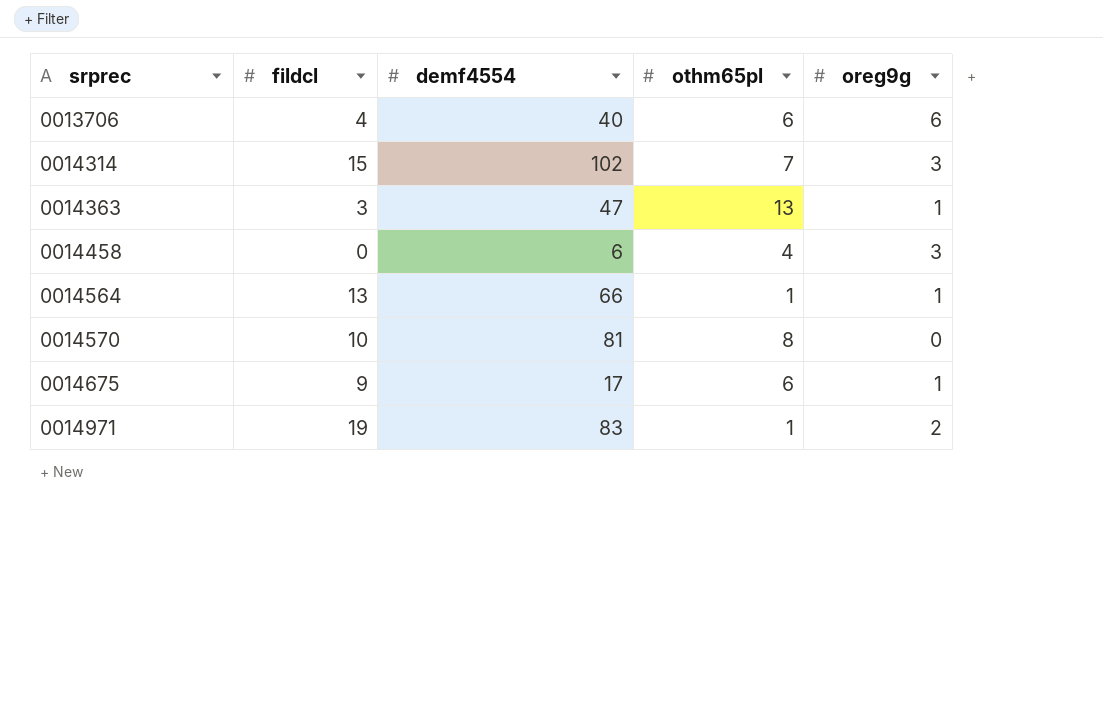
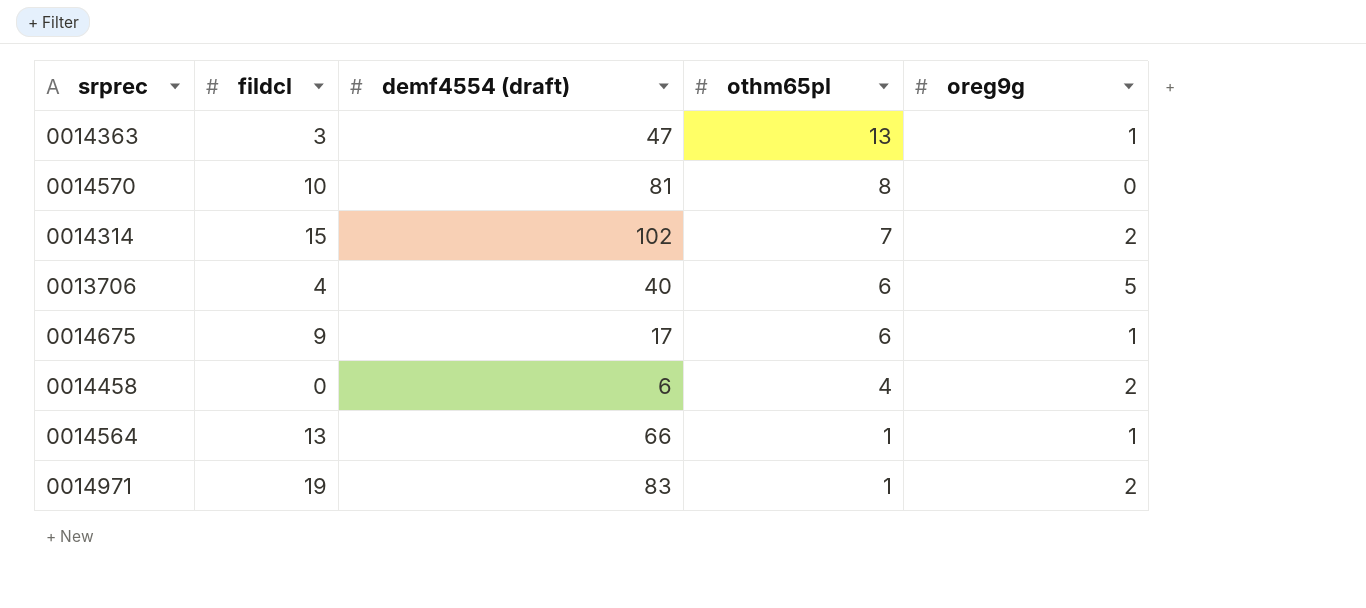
row order: srprec ascending -> othm65pl descending
column name: demf4554 -> demf4554 (draft)
0014314 | oreg9g: 3 -> 2
0013706 | oreg9g: 6 -> 5
0014458 | oreg9g: 3 -> 2

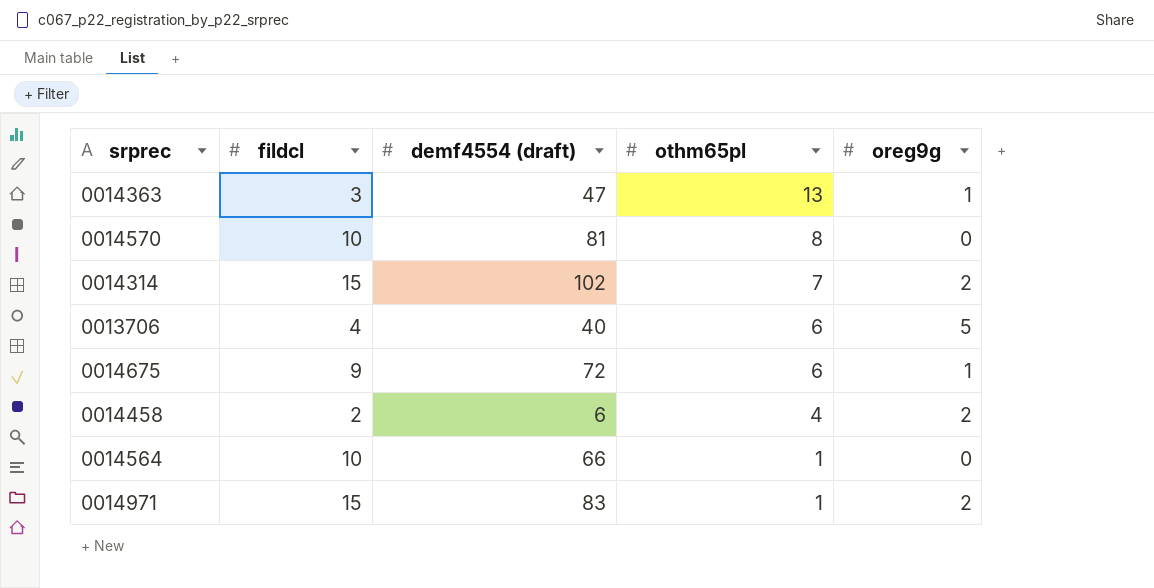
0014675 | demf4554 (draft): 17 -> 72
0014458 | fildcl: 0 -> 2
0014564 | fildcl: 13 -> 10
0014564 | oreg9g: 1 -> 0
0014971 | fildcl: 19 -> 15

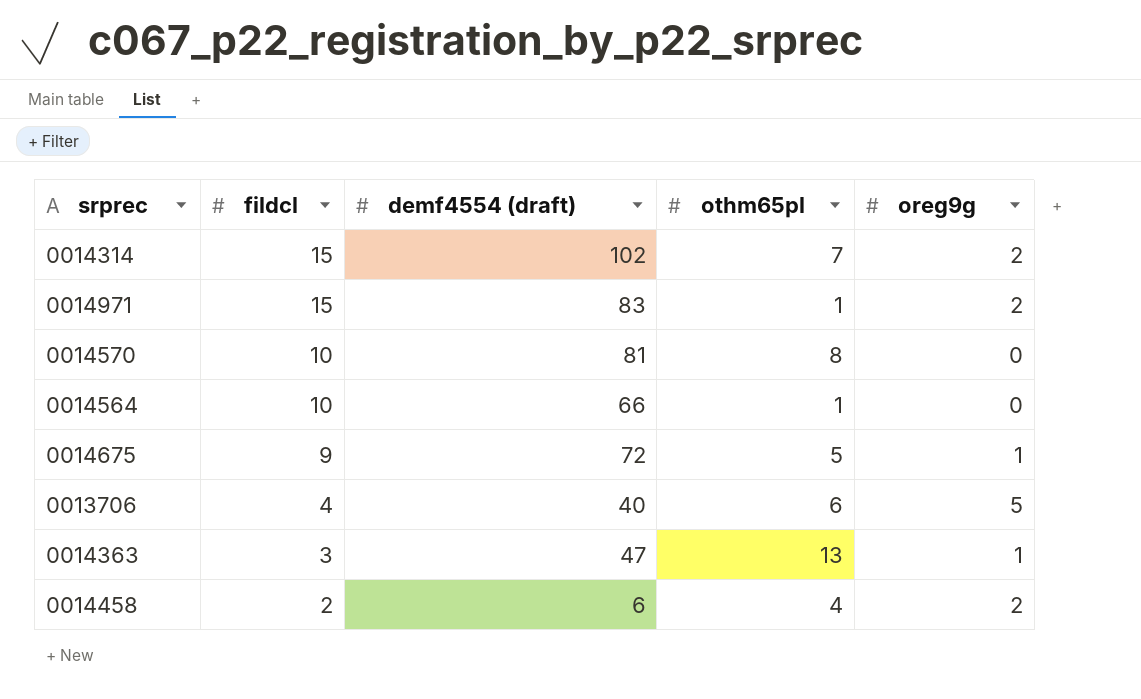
row order: othm65pl descending -> fildcl descending
0014675 | othm65pl: 6 -> 5

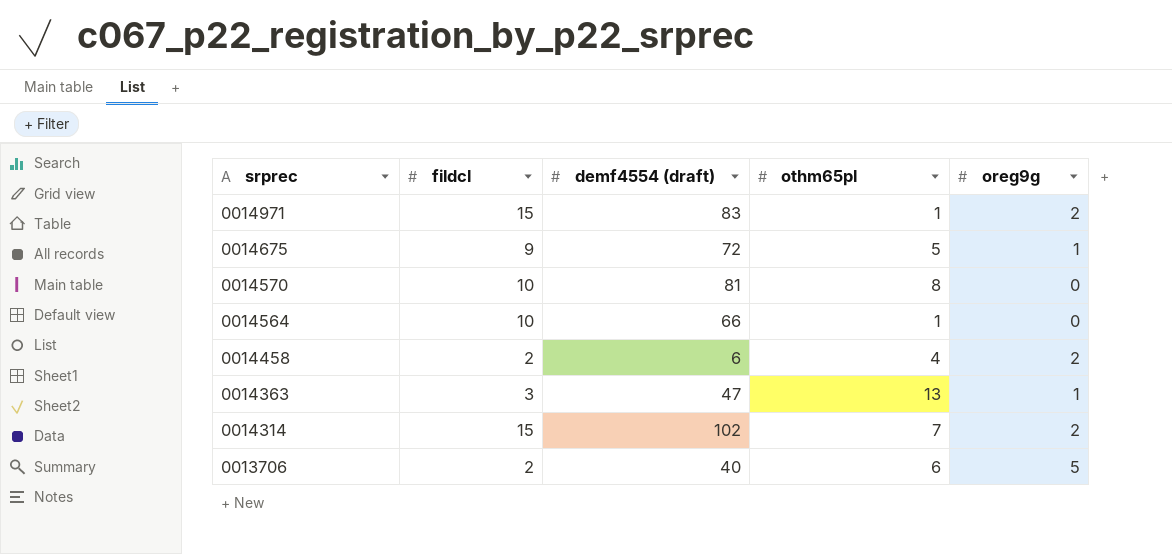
row order: fildcl descending -> srprec descending
0013706 | fildcl: 4 -> 2

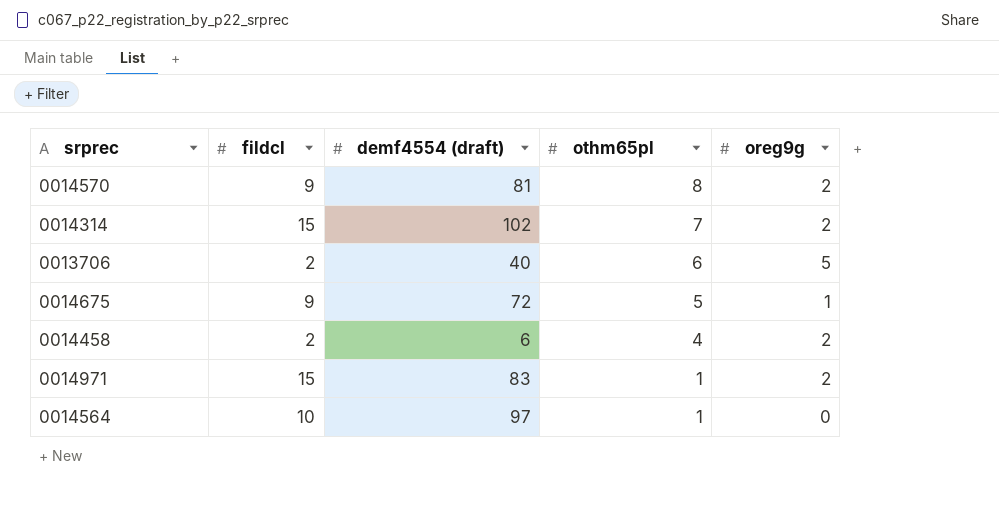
row order: srprec descending -> othm65pl descending
row 0014363: 3 | 47 | 13 | 1 -> none
0014570 | fildcl: 10 -> 9
0014570 | oreg9g: 0 -> 2
0014564 | demf4554 (draft): 66 -> 97

